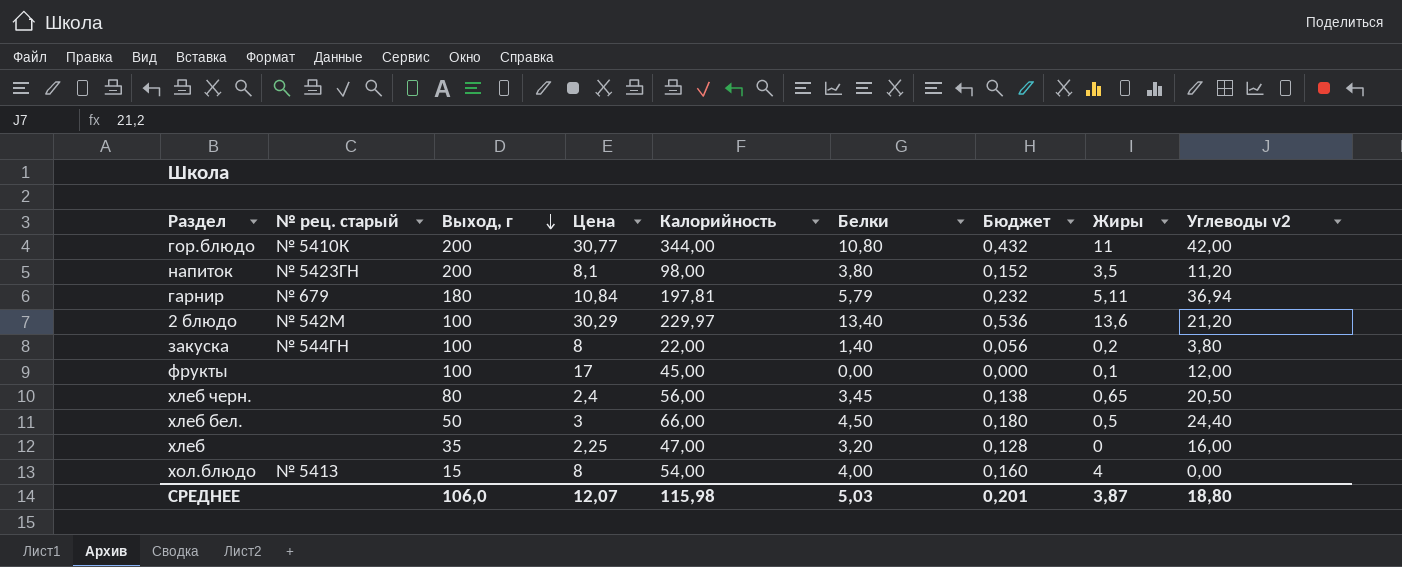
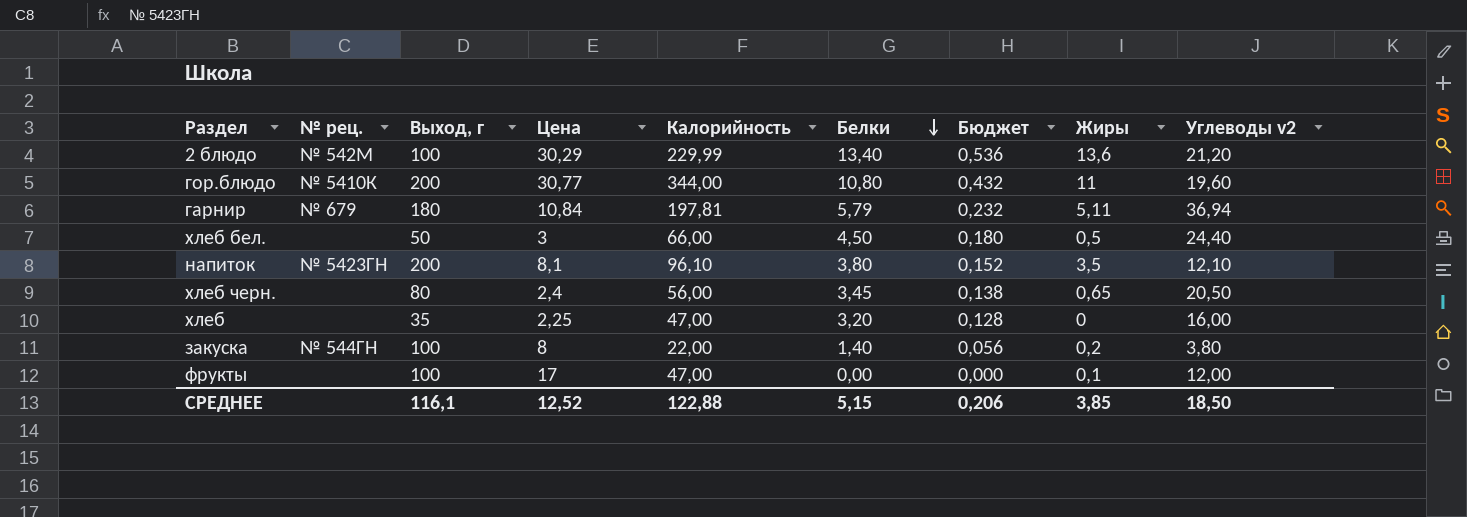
row order: Выход, г descending -> Белки descending
column name: № рец. старый -> № рец.
row хол.блюдо: № 541З | 15 | 8 | 54,00 | 4,00 | 0,160 | 4 | 0,00 -> none
2 блюдо | Калорийность: 229,97 -> 229,99
гор.блюдо | Углеводы v2: 42,00 -> 19,60
напиток | Калорийность: 98,00 -> 96,10
напиток | Углеводы v2: 11,20 -> 12,10
фрукты | Калорийность: 45,00 -> 47,00
СРЕДНЕЕ | Выход, г: 106,0 -> 116,1
СРЕДНЕЕ | Цена: 12,07 -> 12,52
СРЕДНЕЕ | Калорийность: 115,98 -> 122,88
СРЕДНЕЕ | Белки: 5,03 -> 5,15
СРЕДНЕЕ | Бюджет: 0,201 -> 0,206
СРЕДНЕЕ | Жиры: 3,87 -> 3,85
СРЕДНЕЕ | Углеводы v2: 18,80 -> 18,50

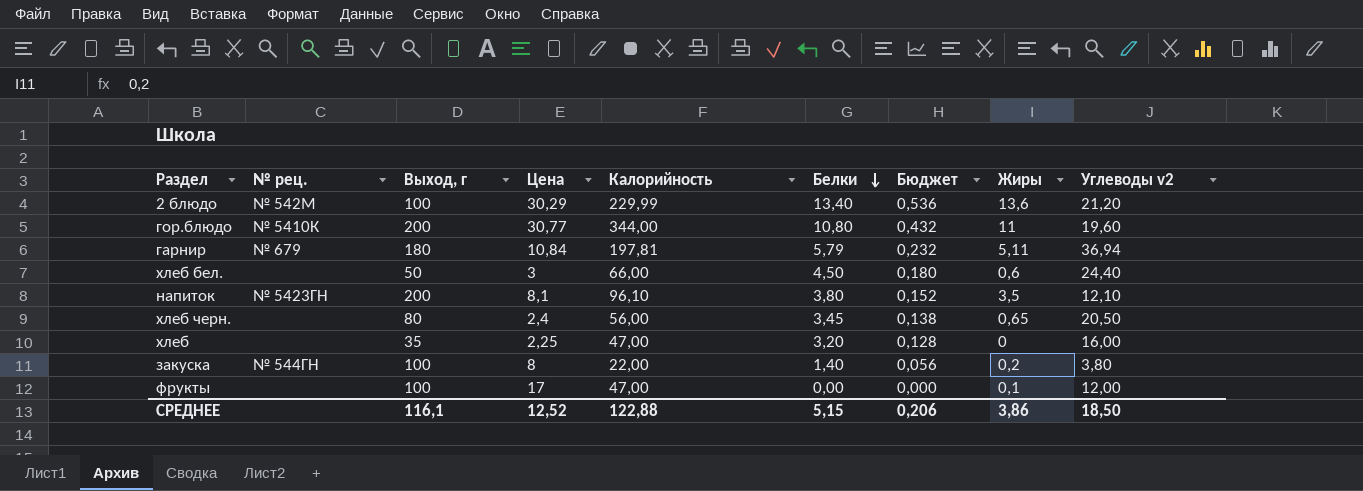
хлеб бел. | Жиры: 0,5 -> 0,6
СРЕДНЕЕ | Жиры: 3,85 -> 3,86

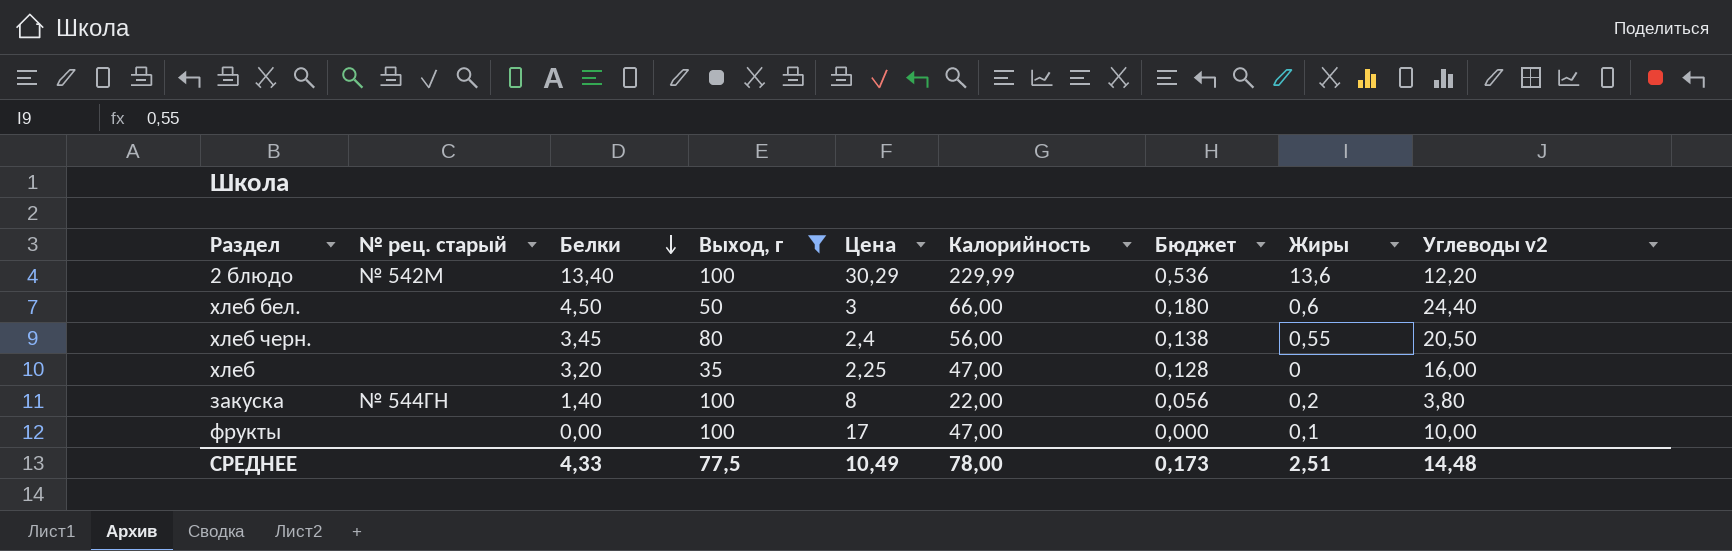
filter: none -> Выход, г <= 100
column name: № рец. -> № рец. старый
column Белки | position: 6 -> 3
2 блюдо | Углеводы v2: 21,20 -> 12,20
хлеб черн. | Жиры: 0,65 -> 0,55
фрукты | Углеводы v2: 12,00 -> 10,00
СРЕДНЕЕ | Белки: 5,15 -> 4,33
СРЕДНЕЕ | Выход, г: 116,1 -> 77,5
СРЕДНЕЕ | Цена: 12,52 -> 10,49
СРЕДНЕЕ | Калорийность: 122,88 -> 78,00
СРЕДНЕЕ | Бюджет: 0,206 -> 0,173
СРЕДНЕЕ | Жиры: 3,86 -> 2,51
СРЕДНЕЕ | Углеводы v2: 18,50 -> 14,48

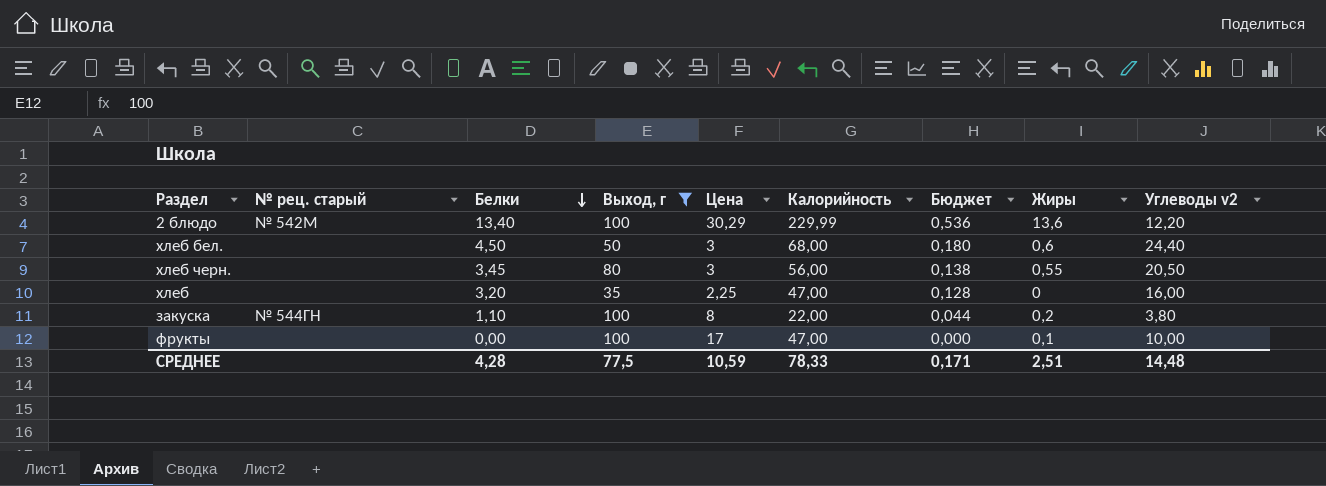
хлеб бел. | Калорийность: 66,00 -> 68,00
хлеб черн. | Цена: 2,4 -> 3
закуска | Белки: 1,40 -> 1,10
закуска | Бюджет: 0,056 -> 0,044
СРЕДНЕЕ | Белки: 4,33 -> 4,28
СРЕДНЕЕ | Цена: 10,49 -> 10,59
СРЕДНЕЕ | Калорийность: 78,00 -> 78,33
СРЕДНЕЕ | Бюджет: 0,173 -> 0,171

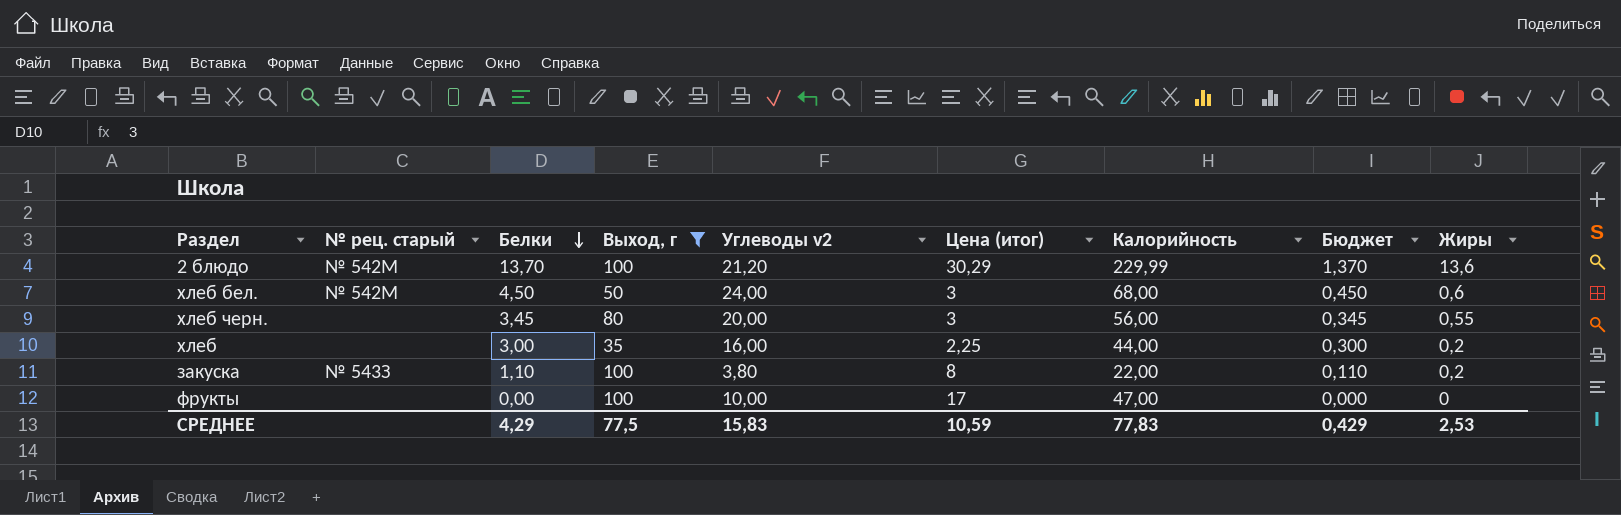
column Углеводы v2 | position: 9 -> 5
column name: Цена -> Цена (итог)
column Бюджет | formula: [Белки] * 0,04 -> [Белки] * 0,1
2 блюдо | Белки: 13,40 -> 13,70
2 блюдо | Углеводы v2: 12,20 -> 21,20
хлеб бел. | № рец. старый: none -> № 542М
хлеб бел. | Углеводы v2: 24,40 -> 24,00
хлеб черн. | Углеводы v2: 20,50 -> 20,00
хлеб | Белки: 3,20 -> 3,00
хлеб | Калорийность: 47,00 -> 44,00
хлеб | Жиры: 0 -> 0,2
закуска | № рец. старый: № 544ГН -> № 543З
фрукты | Жиры: 0,1 -> 0
СРЕДНЕЕ | Белки: 4,28 -> 4,29
СРЕДНЕЕ | Углеводы v2: 14,48 -> 15,83
СРЕДНЕЕ | Калорийность: 78,33 -> 77,83
СРЕДНЕЕ | Бюджет: 0,171 -> 0,429
СРЕДНЕЕ | Жиры: 2,51 -> 2,53

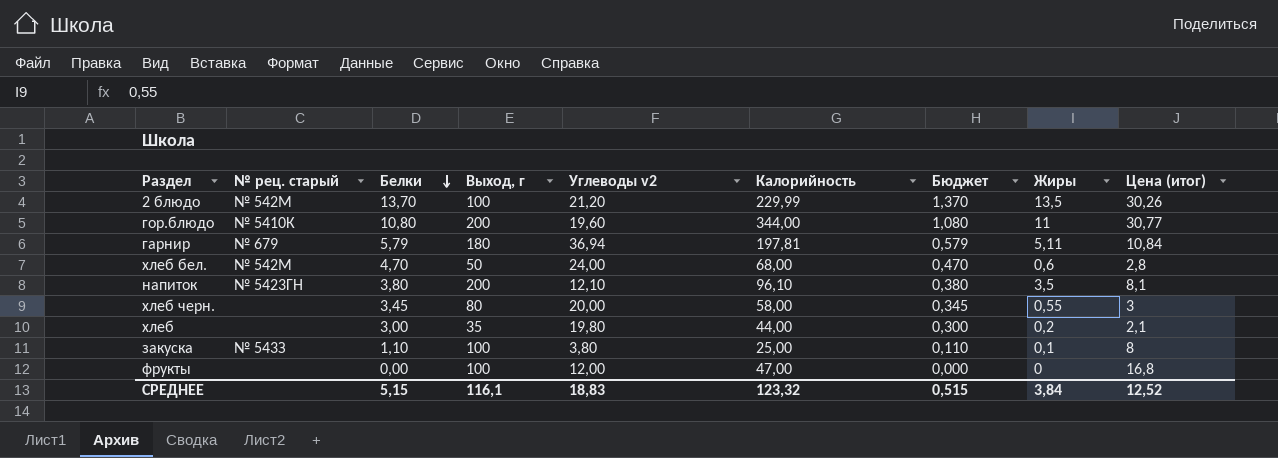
filter: Выход, г <= 100 -> none
column Цена (итог) | position: 6 -> 9
2 блюдо | Жиры: 13,6 -> 13,5
2 блюдо | Цена (итог): 30,29 -> 30,26
хлеб бел. | Белки: 4,50 -> 4,70
хлеб бел. | Бюджет: 0,450 -> 0,470
хлеб бел. | Цена (итог): 3 -> 2,8
хлеб черн. | Калорийность: 56,00 -> 58,00
хлеб | Углеводы v2: 16,00 -> 19,80
хлеб | Цена (итог): 2,25 -> 2,1
закуска | Калорийность: 22,00 -> 25,00
закуска | Жиры: 0,2 -> 0,1
фрукты | Углеводы v2: 10,00 -> 12,00
фрукты | Цена (итог): 17 -> 16,8
СРЕДНЕЕ | Белки: 4,29 -> 5,15
СРЕДНЕЕ | Выход, г: 77,5 -> 116,1
СРЕДНЕЕ | Углеводы v2: 15,83 -> 18,83
СРЕДНЕЕ | Калорийность: 77,83 -> 123,32
СРЕДНЕЕ | Бюджет: 0,429 -> 0,515
СРЕДНЕЕ | Жиры: 2,53 -> 3,84
СРЕДНЕЕ | Цена (итог): 10,59 -> 12,52

